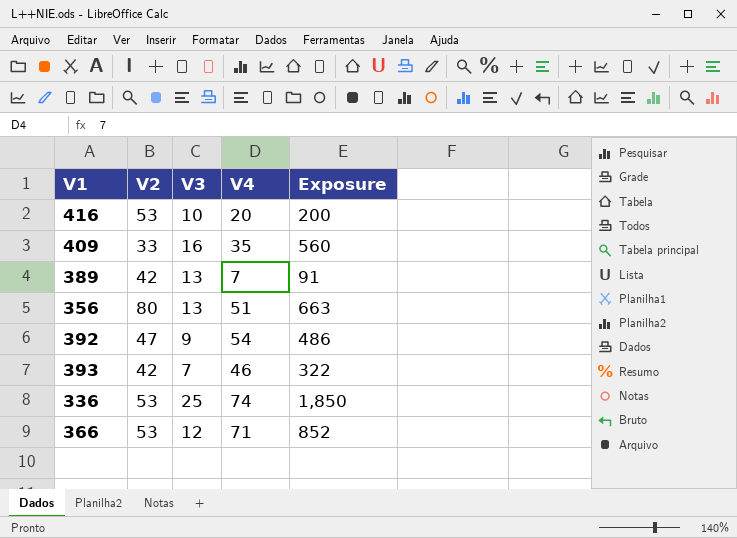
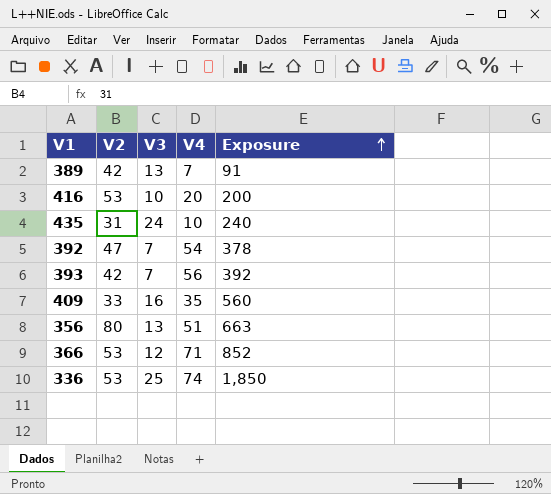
row order: none -> Exposure ascending
row 435: none -> 31 | 24 | 10 | 240
392 | V3: 9 -> 7
392 | Exposure: 486 -> 378
393 | V4: 46 -> 56
393 | Exposure: 322 -> 392

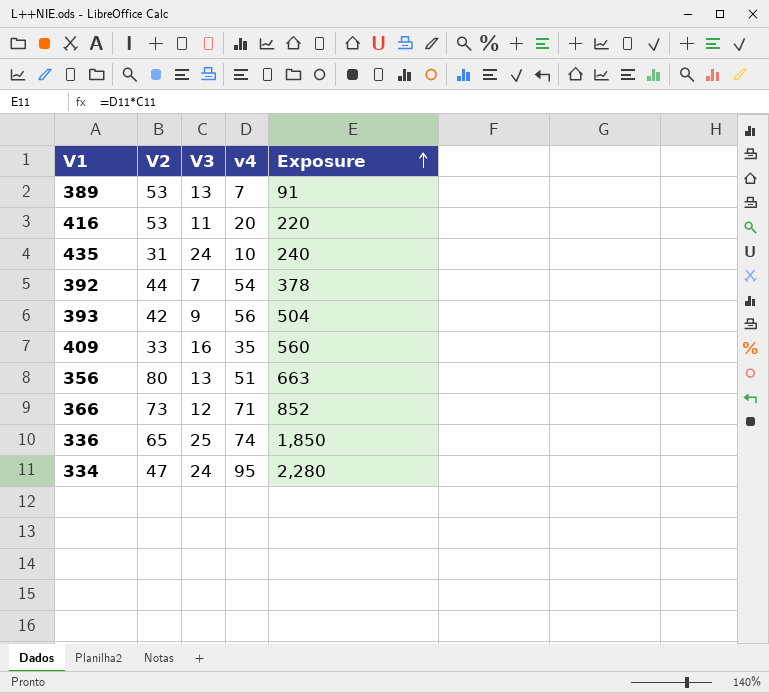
column name: V4 -> v4
389 | V2: 42 -> 53
416 | V3: 10 -> 11
416 | Exposure: 200 -> 220
392 | V2: 47 -> 44
393 | V3: 7 -> 9
393 | Exposure: 392 -> 504
366 | V2: 53 -> 73
336 | V2: 53 -> 65
row 334: none -> 47 | 24 | 95 | 2,280

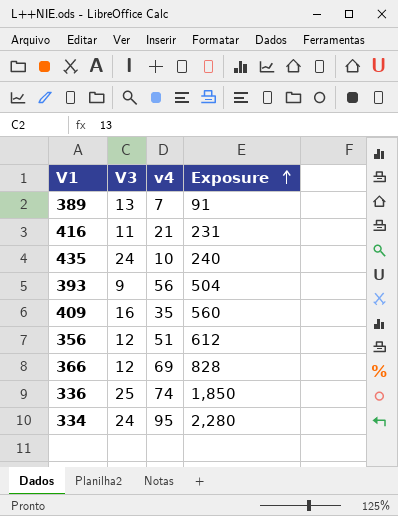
column V2 | position: 2 -> none
row 392: 44 | 7 | 54 | 378 -> none
416 | v4: 20 -> 21
416 | Exposure: 220 -> 231
356 | V3: 13 -> 12
356 | Exposure: 663 -> 612
366 | v4: 71 -> 69
366 | Exposure: 852 -> 828

